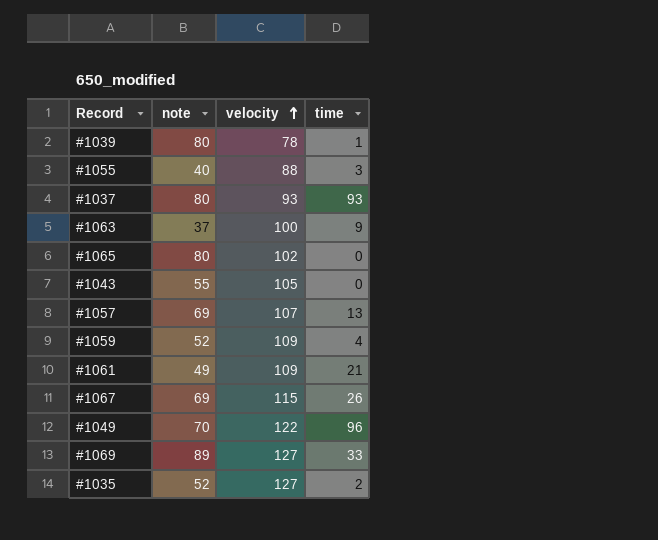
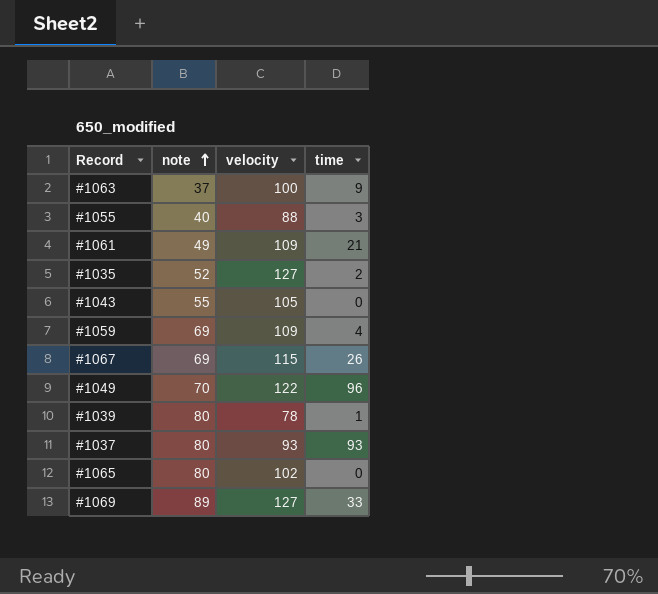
row order: velocity ascending -> note ascending
row #1057: 69 | 107 | 13 -> none
#1059 | note: 52 -> 69

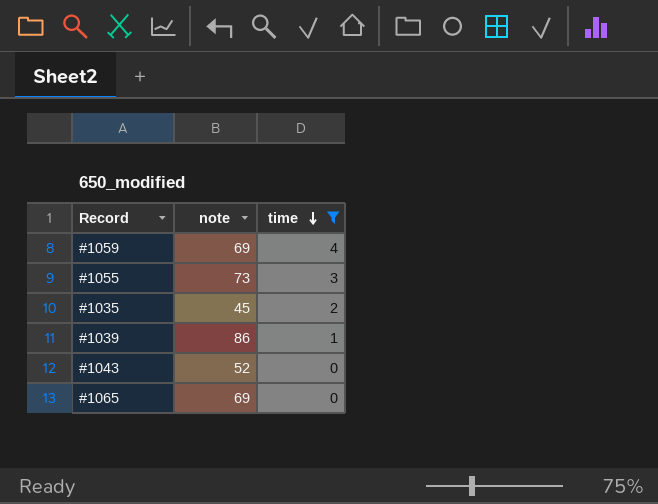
filter: none -> time <= 4
row order: note ascending -> time descending
column velocity | position: 3 -> none
#1055 | note: 40 -> 73
#1035 | note: 52 -> 45
#1039 | note: 80 -> 86
#1043 | note: 55 -> 52
#1065 | note: 80 -> 69

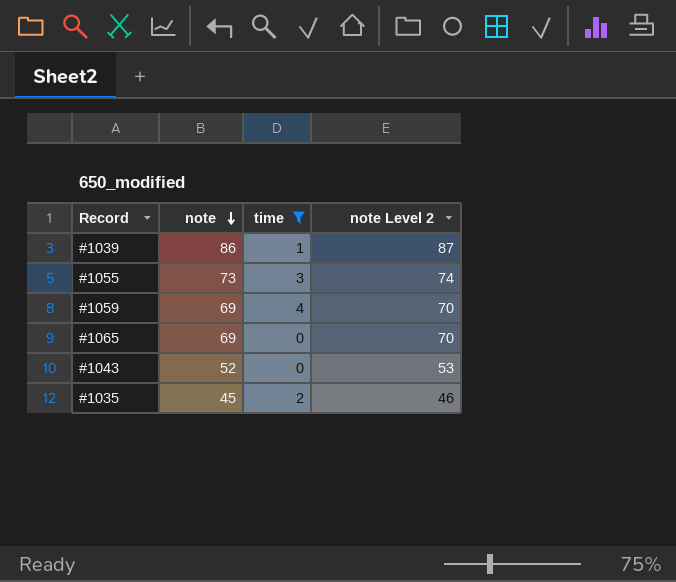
row order: time descending -> note descending
column note Level 2 | formula: none -> [note] + 1

